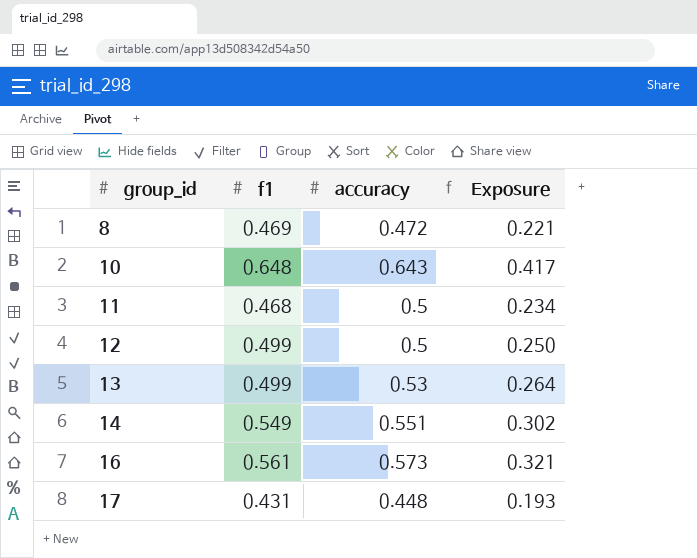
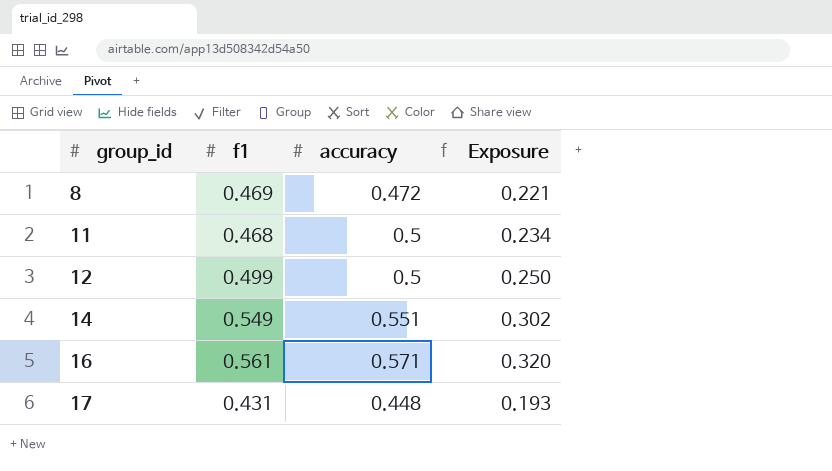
row 10: 0.648 | 0.643 | 0.417 -> none
row 13: 0.499 | 0.53 | 0.264 -> none
16 | accuracy: 0.573 -> 0.571
16 | Exposure: 0.321 -> 0.320

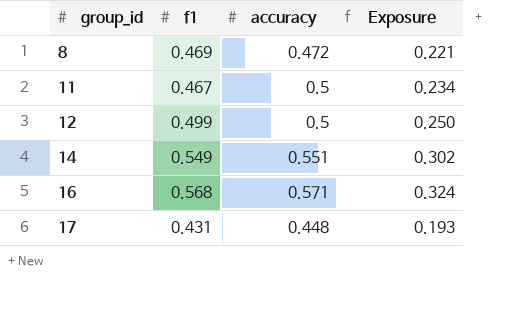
11 | f1: 0.468 -> 0.467
16 | f1: 0.561 -> 0.568
16 | Exposure: 0.320 -> 0.324

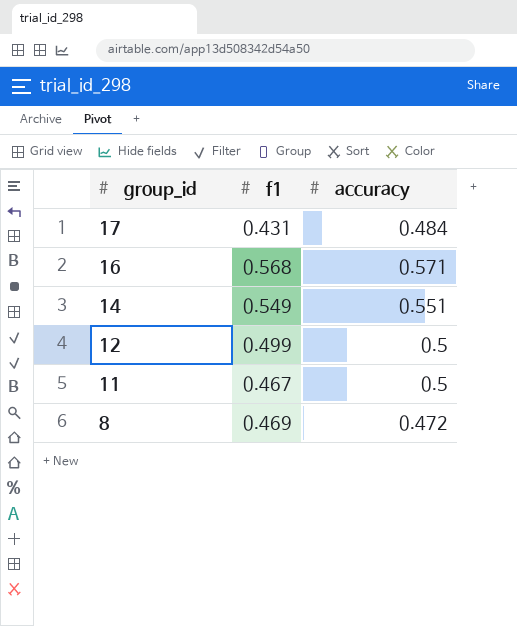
row order: group_id ascending -> group_id descending
column Exposure | formula: [f1] * [accuracy] -> none
17 | accuracy: 0.448 -> 0.484

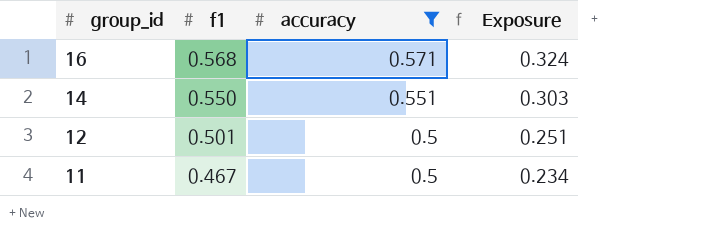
filter: none -> accuracy >= 0.5
column Exposure | formula: none -> [f1] * [accuracy]
14 | f1: 0.549 -> 0.550
12 | f1: 0.499 -> 0.501

